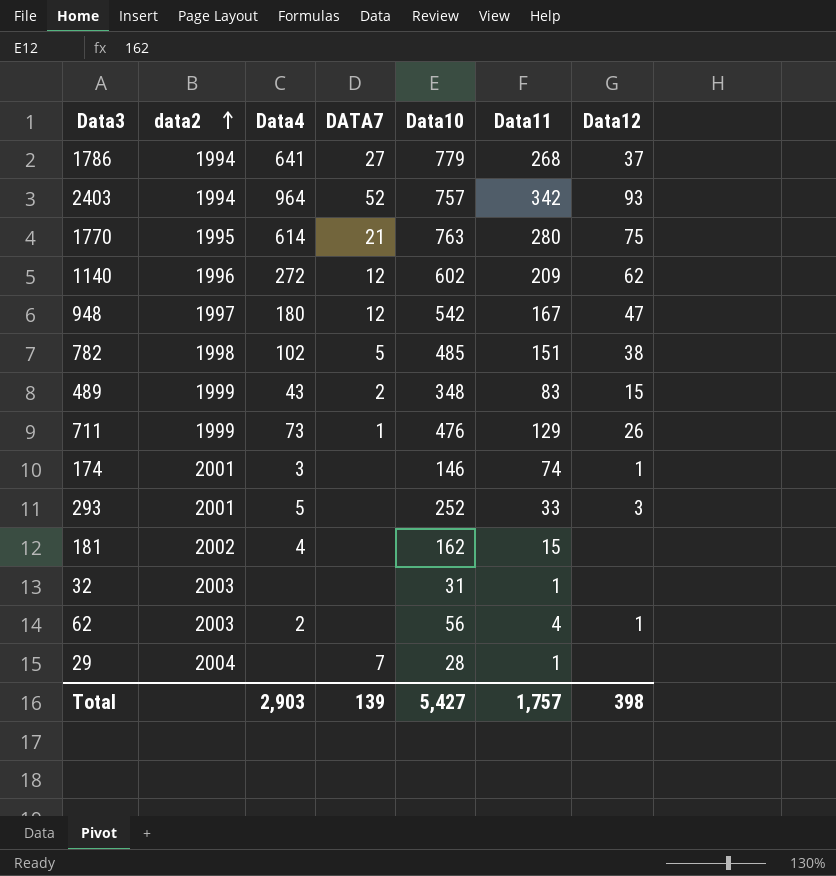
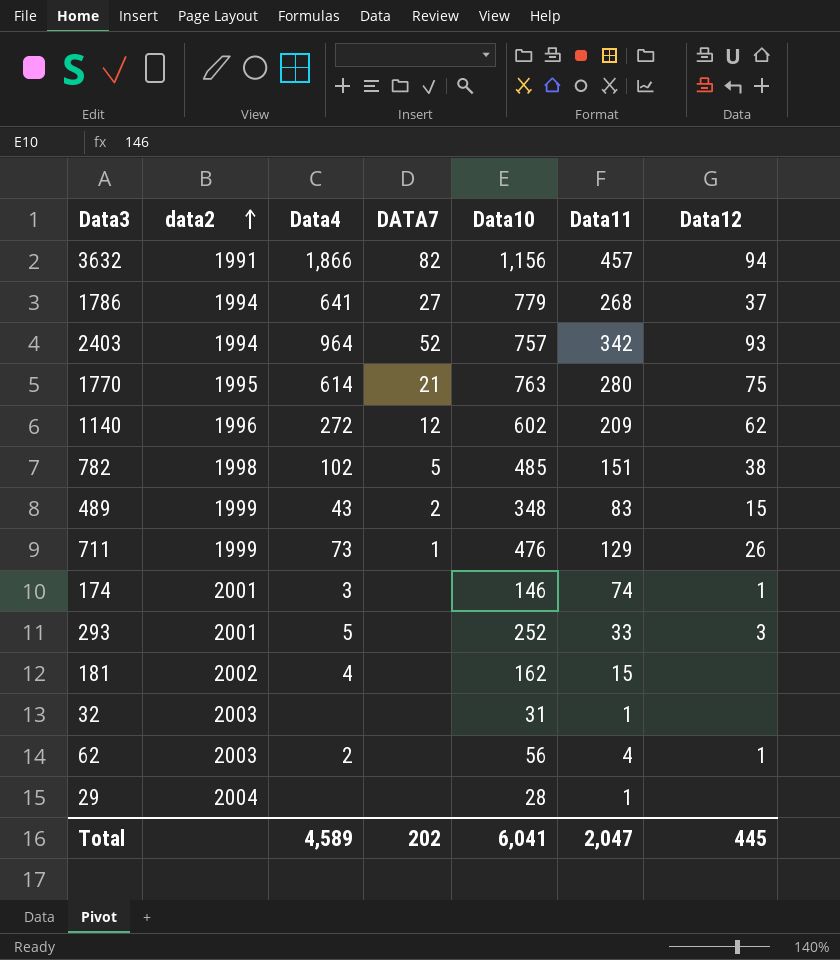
row 948: 1997 | 180 | 12 | 542 | 167 | 47 -> none
row 3632: none -> 1991 | 1,866 | 82 | 1,156 | 457 | 94
29 | DATA7: 7 -> none
Total | Data4: 2,903 -> 4,589
Total | DATA7: 139 -> 202
Total | Data10: 5,427 -> 6,041
Total | Data11: 1,757 -> 2,047
Total | Data12: 398 -> 445

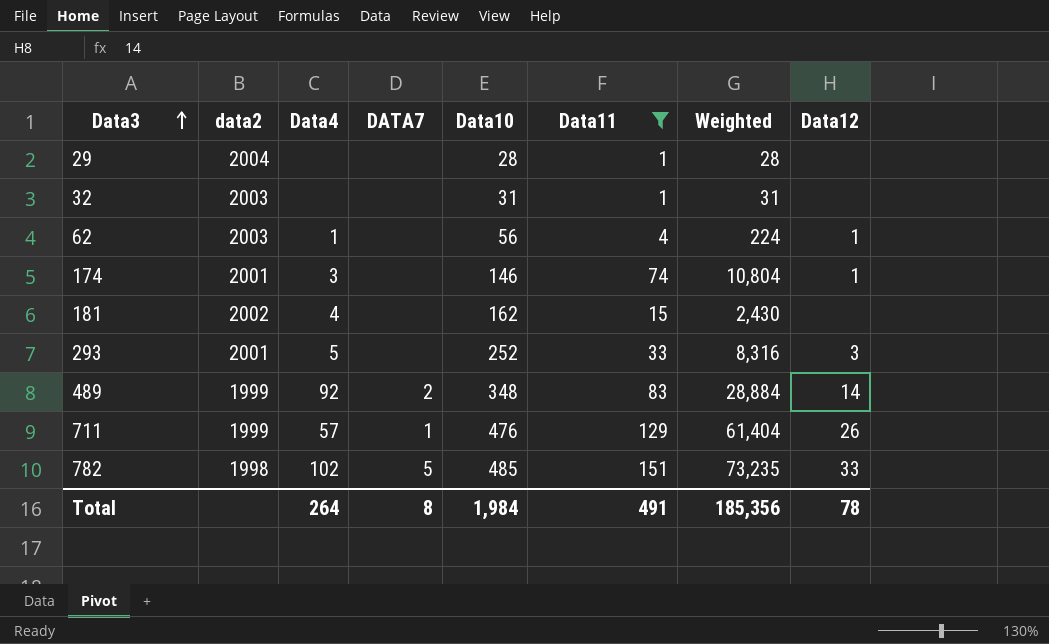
filter: none -> Data11 <= 151
row order: data2 ascending -> Data3 ascending
column Weighted | formula: none -> [Data10] * [Data11]
62 | Data4: 2 -> 1
489 | Data4: 43 -> 92
489 | Data12: 15 -> 14
711 | Data4: 73 -> 57
782 | Data12: 38 -> 33
Total | Data4: 4,589 -> 264
Total | DATA7: 202 -> 8
Total | Data10: 6,041 -> 1,984
Total | Data11: 2,047 -> 491
Total | Data12: 445 -> 78

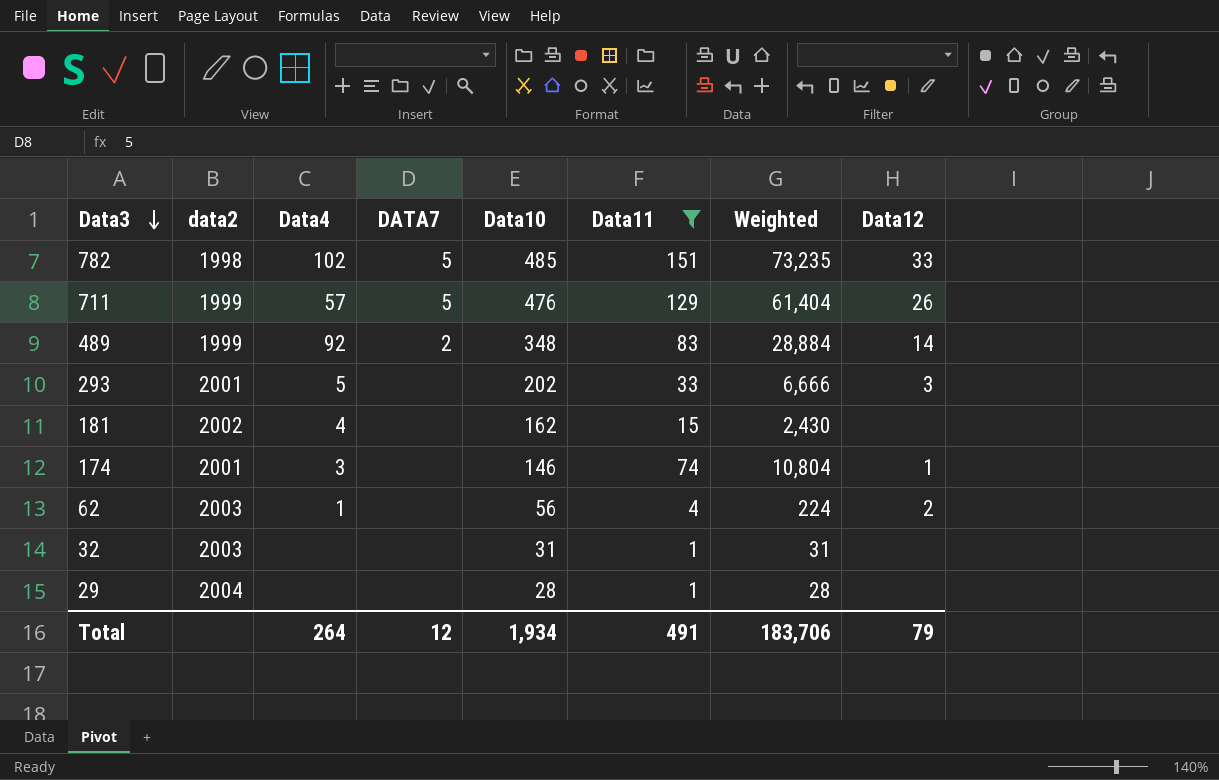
row order: Data3 ascending -> Data3 descending
711 | DATA7: 1 -> 5
293 | Data10: 252 -> 202
293 | Weighted: 8,316 -> 6,666
62 | Data12: 1 -> 2
Total | DATA7: 8 -> 12
Total | Data10: 1,984 -> 1,934
Total | Weighted: 185,356 -> 183,706
Total | Data12: 78 -> 79

